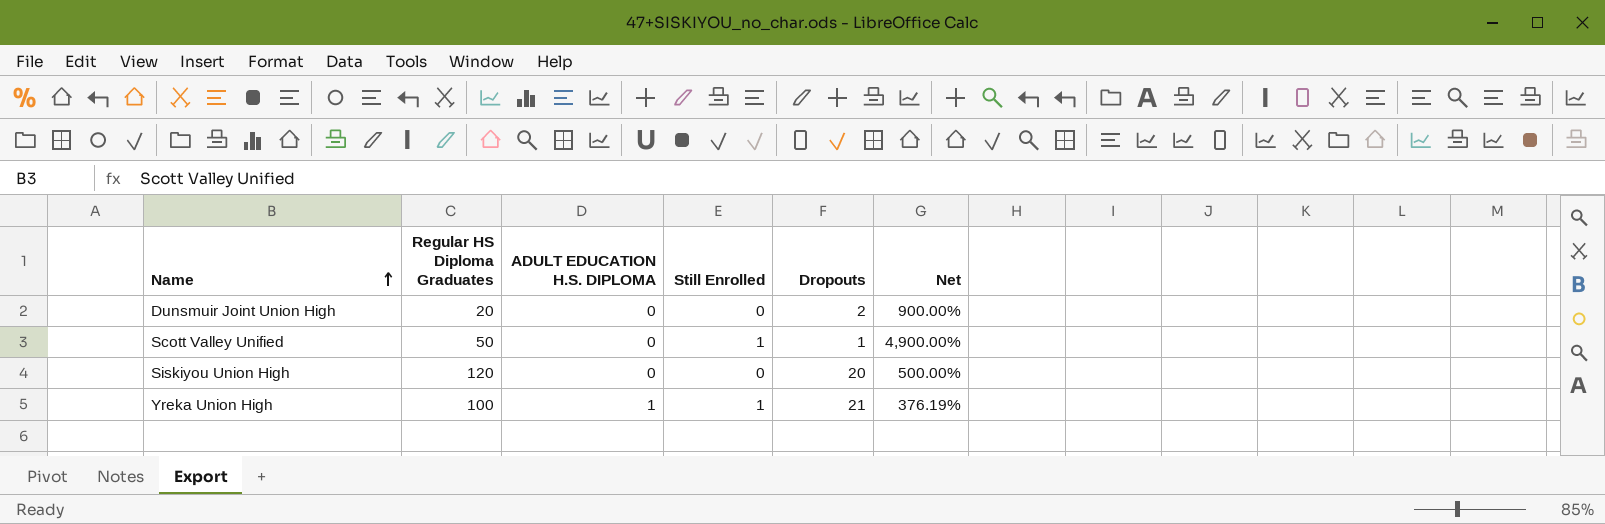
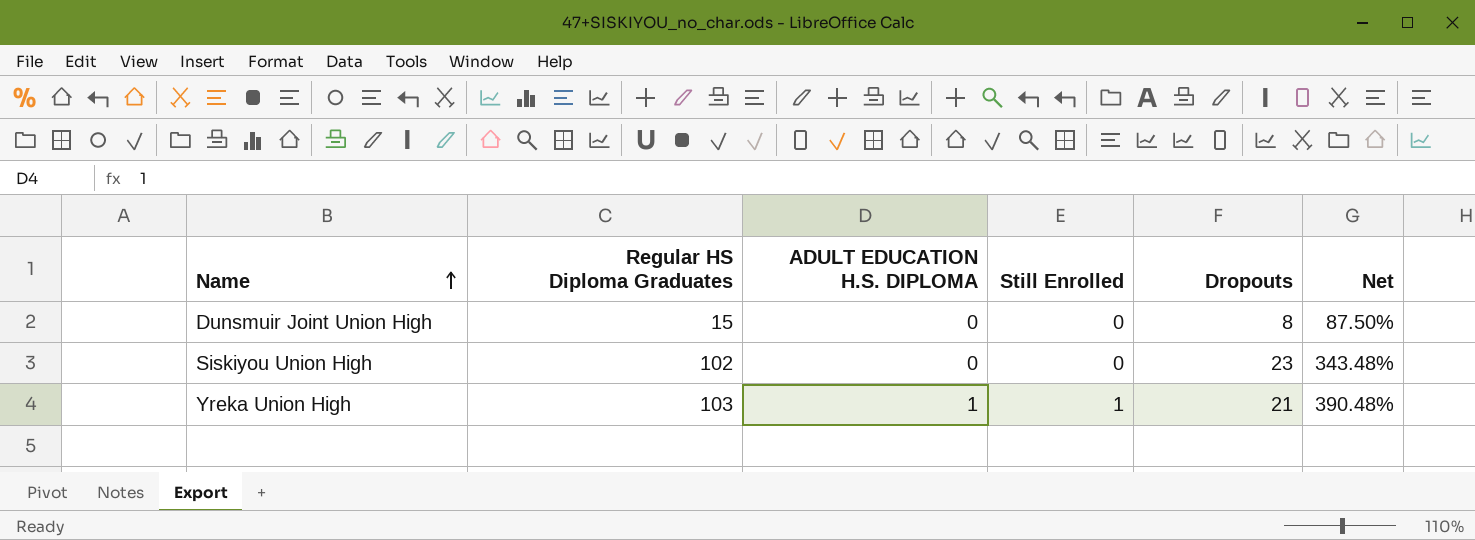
row Scott Valley Unified: 50 | 0 | 1 | 1 | 4,900.00% -> none
Dunsmuir Joint Union High | Regular HS Diploma Graduates: 20 -> 15
Dunsmuir Joint Union High | Dropouts: 2 -> 8
Dunsmuir Joint Union High | Net: 900.00% -> 87.50%
Siskiyou Union High | Regular HS Diploma Graduates: 120 -> 102
Siskiyou Union High | Dropouts: 20 -> 23
Siskiyou Union High | Net: 500.00% -> 343.48%
Yreka Union High | Regular HS Diploma Graduates: 100 -> 103
Yreka Union High | Net: 376.19% -> 390.48%

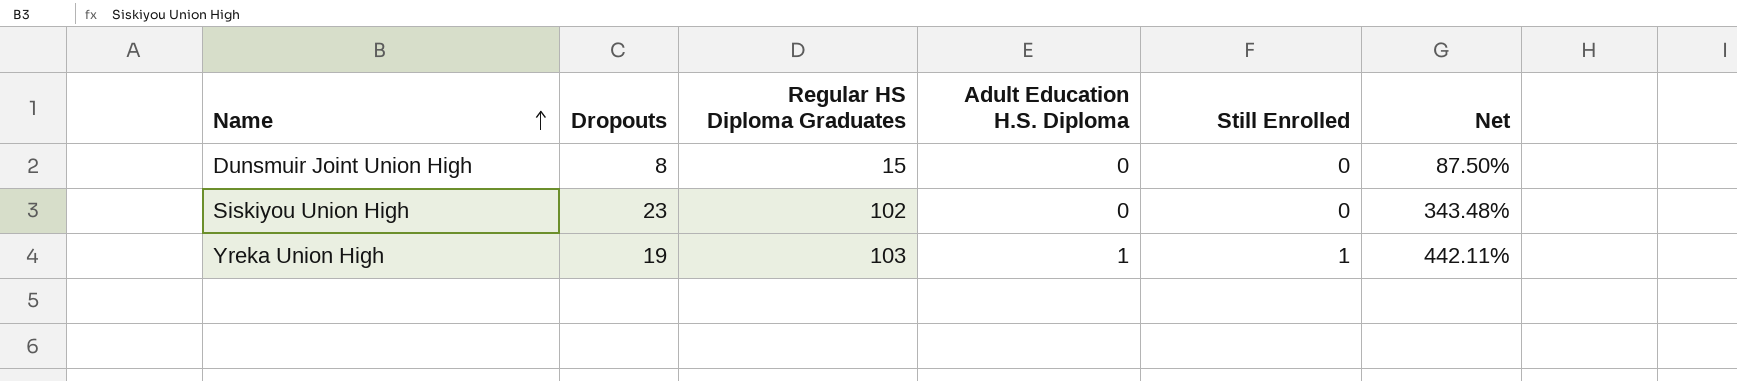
column Dropouts | position: 5 -> 2
column name: ADULT EDUCATION H.S. DIPLOMA -> Adult Education H.S. Diploma
Yreka Union High | Dropouts: 21 -> 19
Yreka Union High | Net: 390.48% -> 442.11%

